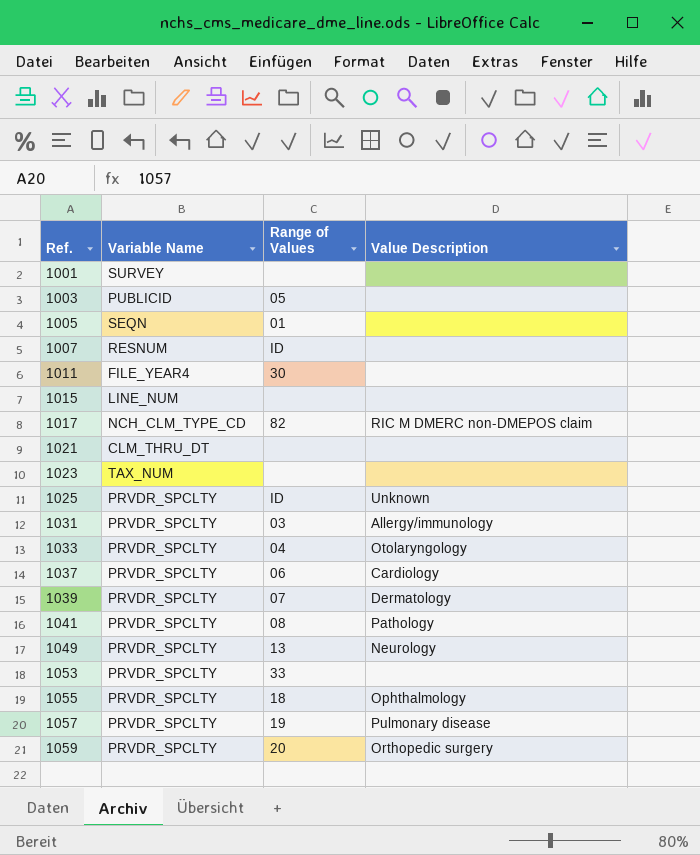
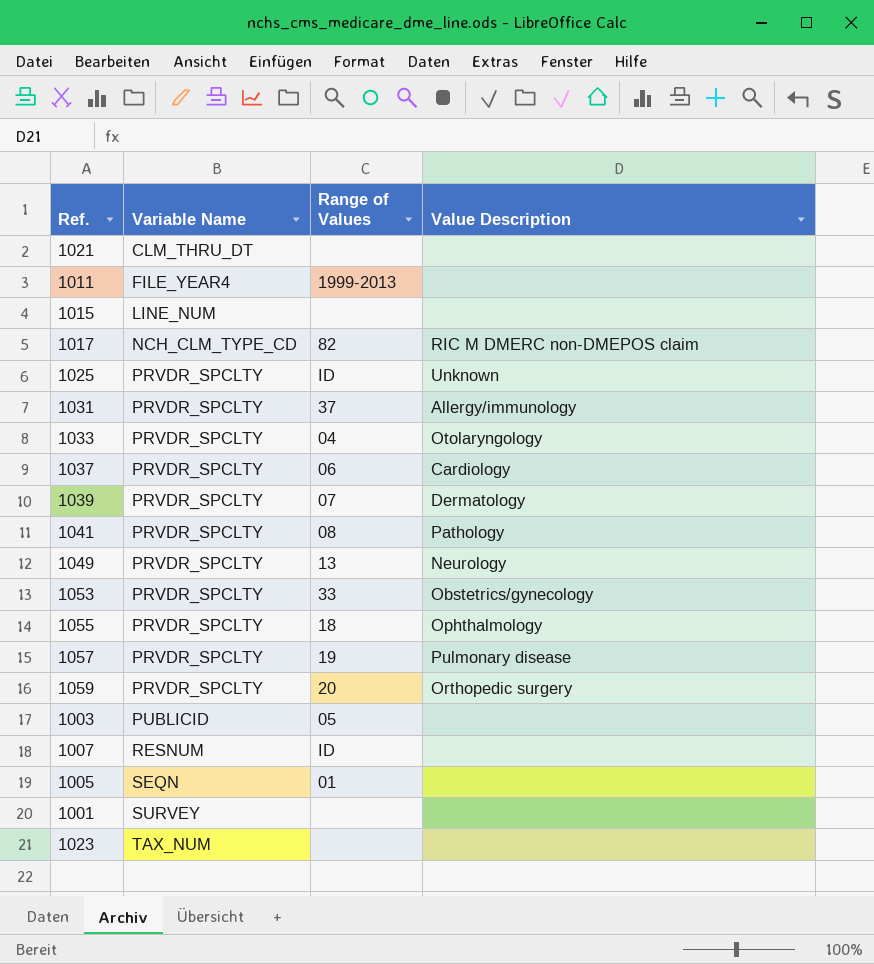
row order: Ref. ascending -> Variable Name ascending
1011 | Range of Values: 30 -> 1999-2013
1031 | Range of Values: 03 -> 37
1053 | Value Description: none -> Obstetrics/gynecology

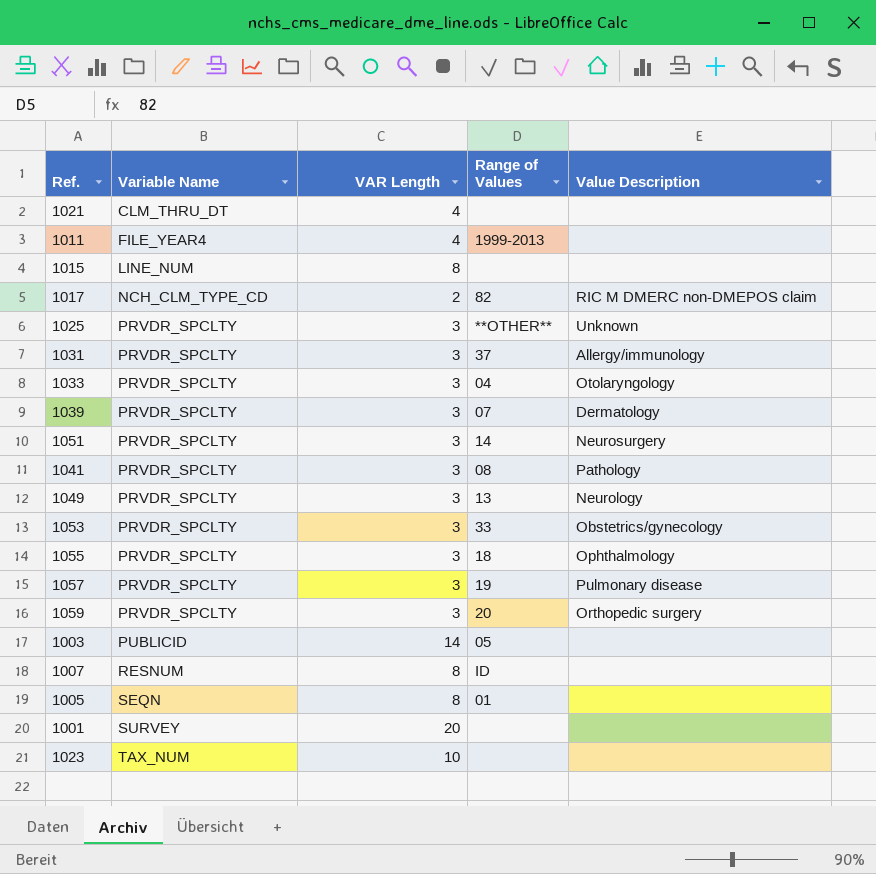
column VAR Length | position: none -> 3
row 1037: PRVDR_SPCLTY | 06 | Cardiology -> none
1025 | Range of Values: ID -> **OTHER**
row 1051: none -> PRVDR_SPCLTY | 3 | 14 | Neurosurgery

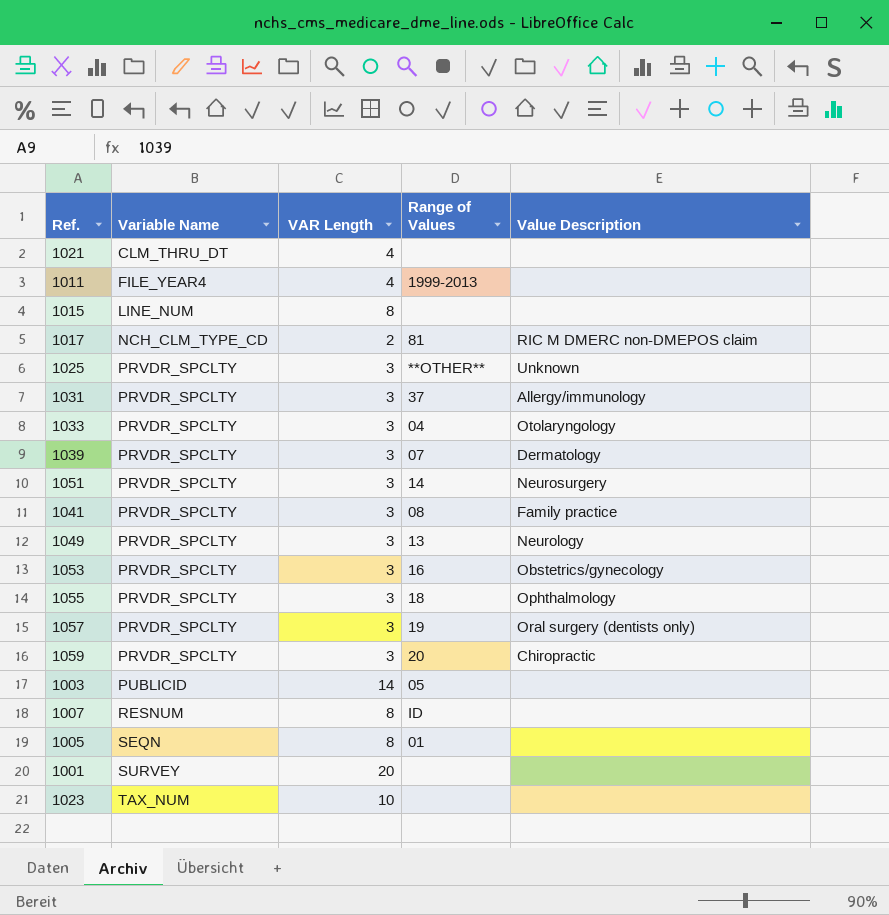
1017 | Range of Values: 82 -> 81
1041 | Value Description: Pathology -> Family practice
1053 | Range of Values: 33 -> 16
1057 | Value Description: Pulmonary disease -> Oral surgery (dentists only)
1059 | Value Description: Orthopedic surgery -> Chiropractic

